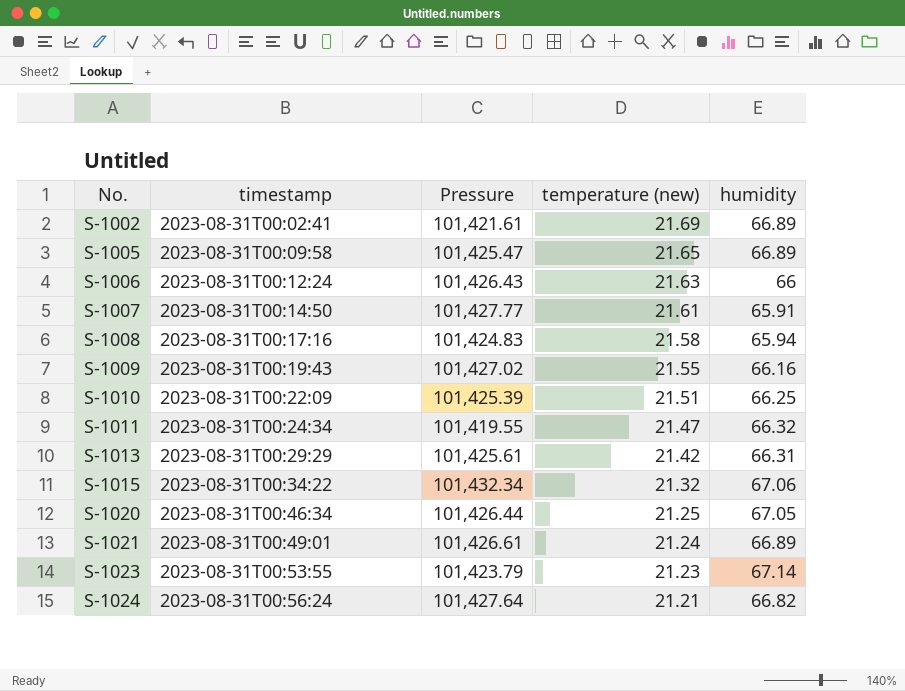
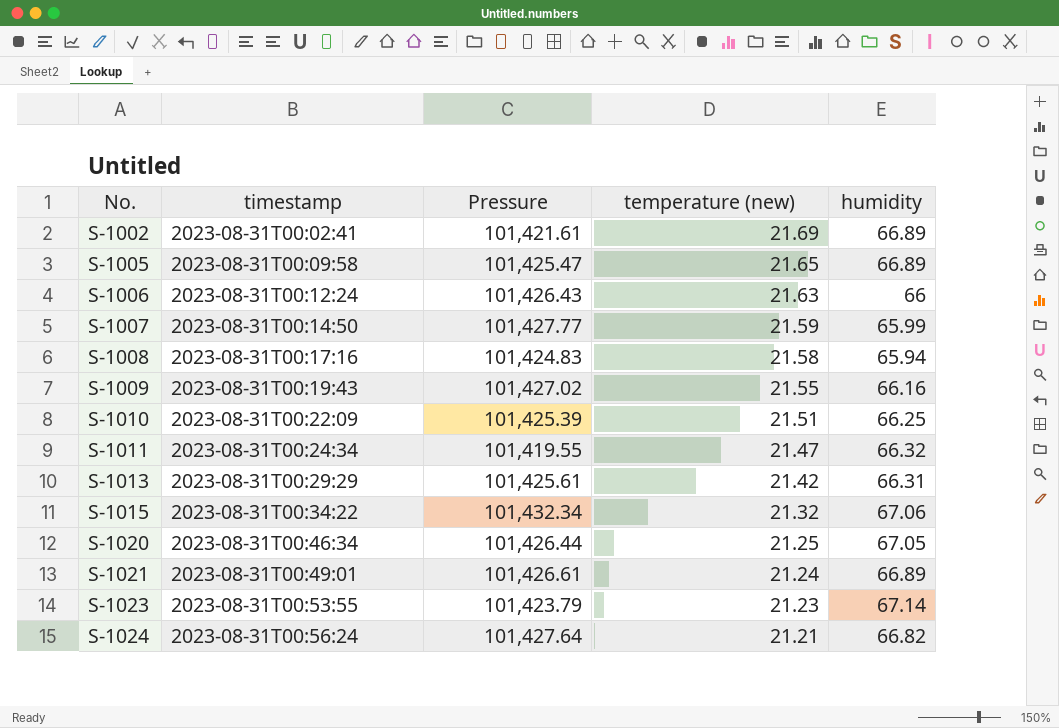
S-1007 | temperature (new): 21.61 -> 21.59
S-1007 | humidity: 65.91 -> 65.99

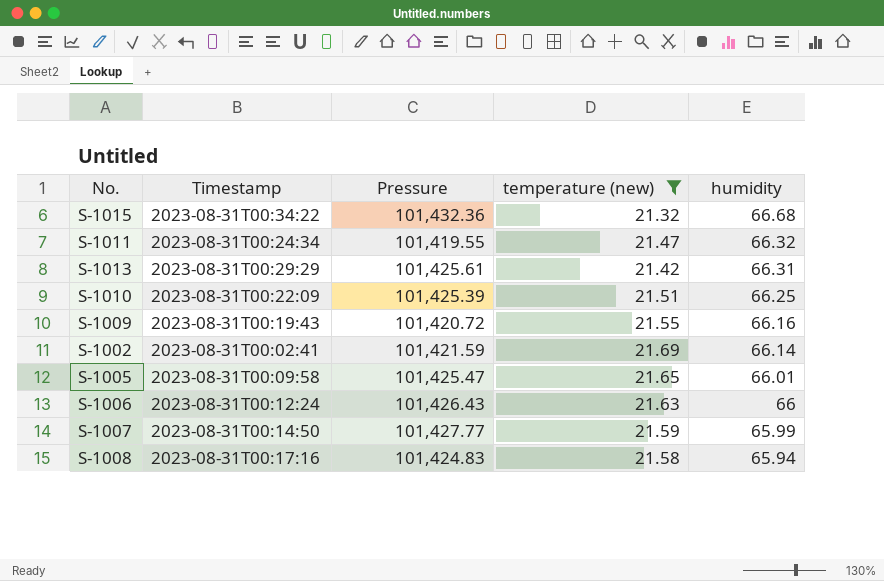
filter: none -> temperature (new) >= 21.32
row order: No. ascending -> humidity descending
column name: timestamp -> Timestamp
S-1015 | Pressure: 101,432.34 -> 101,432.36
S-1015 | humidity: 67.06 -> 66.68
S-1009 | Pressure: 101,427.02 -> 101,420.72
S-1002 | Pressure: 101,421.61 -> 101,421.59
S-1002 | humidity: 66.89 -> 66.14
S-1005 | humidity: 66.89 -> 66.01

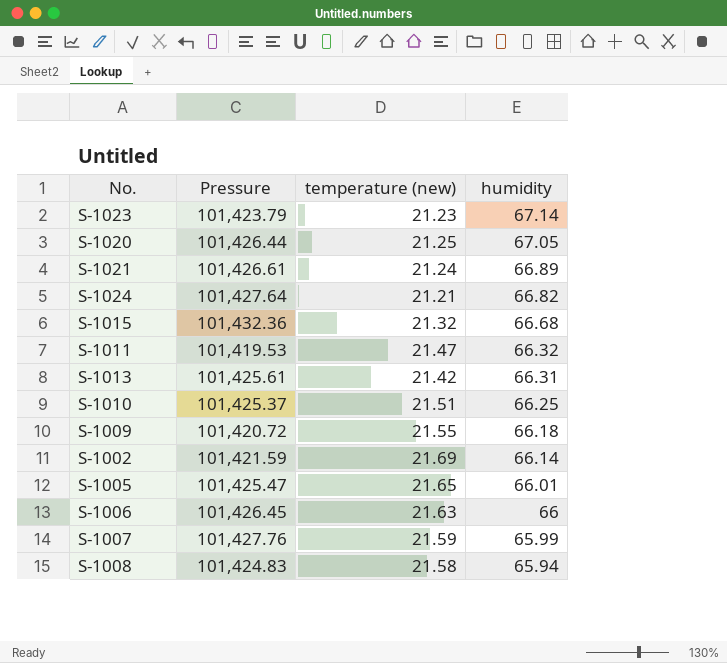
filter: temperature (new) >= 21.32 -> none
column Timestamp | position: 2 -> none
S-1011 | Pressure: 101,419.55 -> 101,419.53
S-1010 | Pressure: 101,425.39 -> 101,425.37
S-1009 | humidity: 66.16 -> 66.18
S-1006 | Pressure: 101,426.43 -> 101,426.45
S-1007 | Pressure: 101,427.77 -> 101,427.76

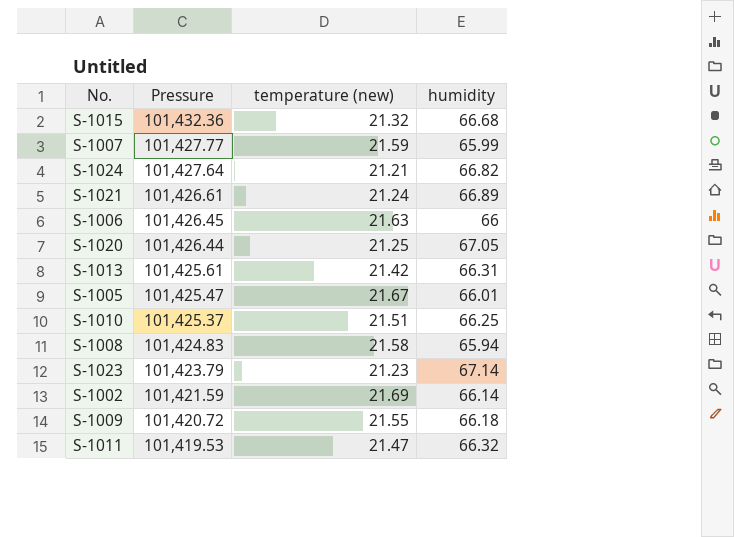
row order: humidity descending -> Pressure descending
S-1007 | Pressure: 101,427.76 -> 101,427.77
S-1005 | temperature (new): 21.65 -> 21.67

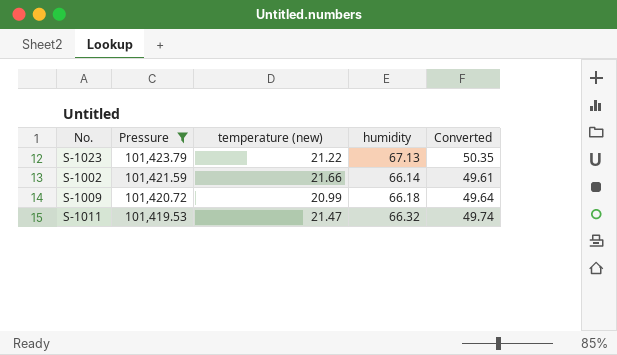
filter: none -> Pressure <= 101,423.79
column Converted | formula: none -> [humidity] * 0.75
S-1023 | temperature (new): 21.23 -> 21.22
S-1023 | humidity: 67.14 -> 67.13
S-1002 | temperature (new): 21.69 -> 21.66
S-1009 | temperature (new): 21.55 -> 20.99

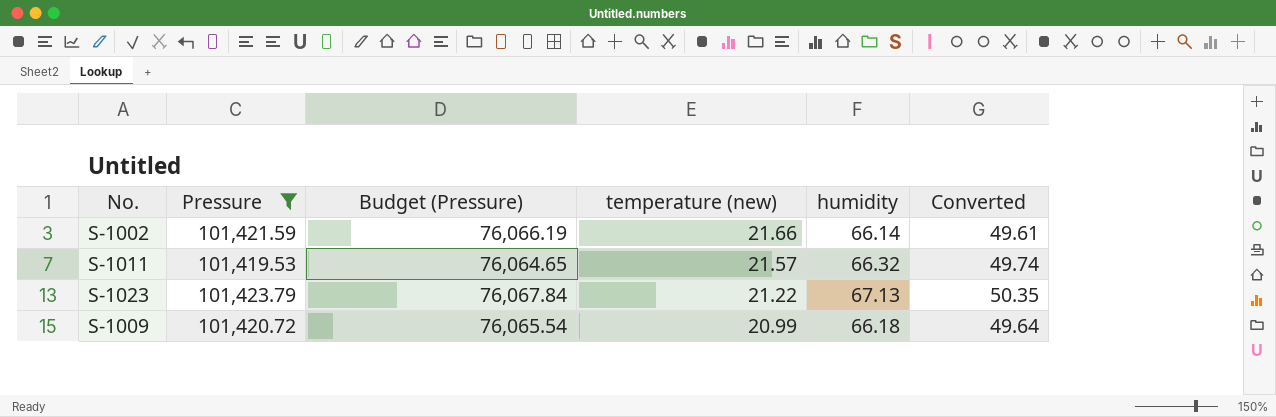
row order: Pressure descending -> temperature (new) descending
column Budget (Pressure) | formula: none -> [Pressure] * 0.75
S-1011 | temperature (new): 21.47 -> 21.57

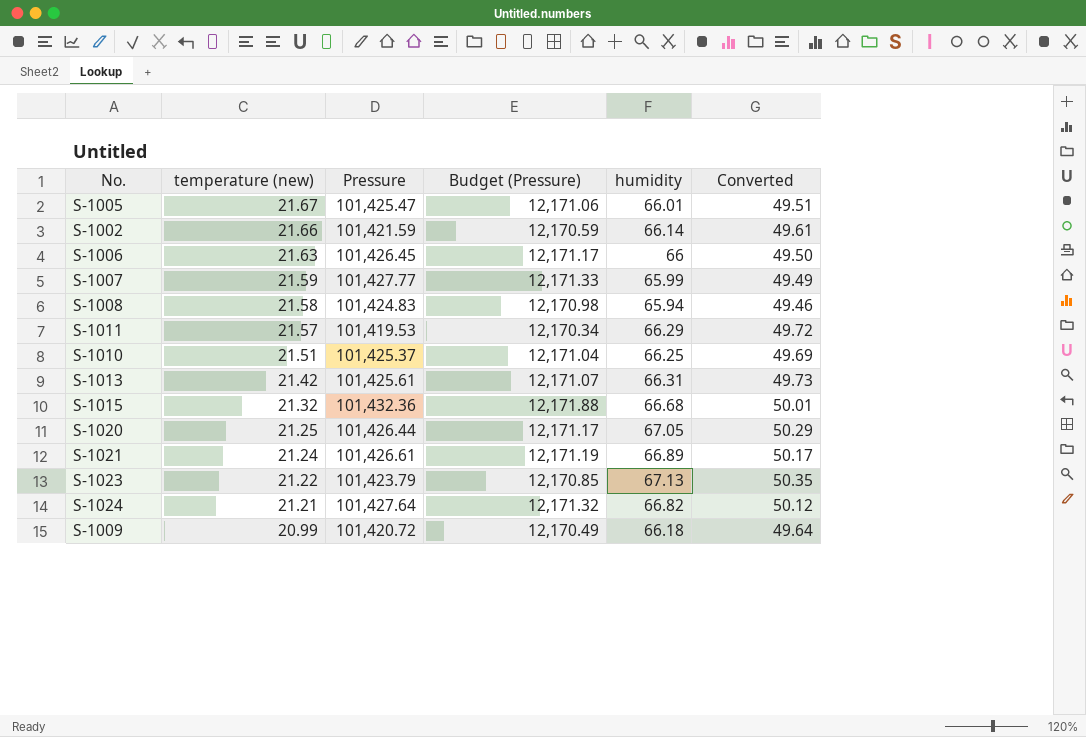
filter: Pressure <= 101,423.79 -> none
column temperature (new) | position: 4 -> 2
column Budget (Pressure) | formula: [Pressure] * 0.75 -> [Pressure] * 0.12
S-1011 | humidity: 66.32 -> 66.29
S-1011 | Converted: 49.74 -> 49.72

